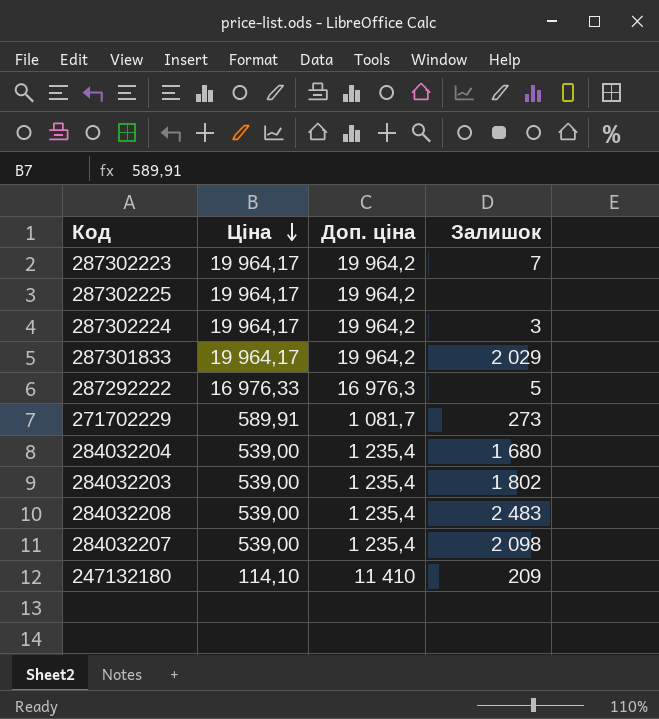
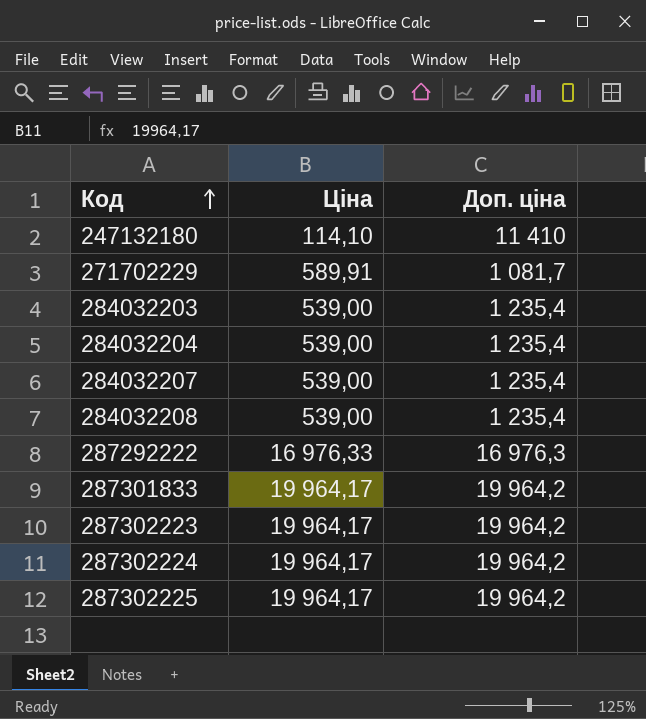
row order: Ціна descending -> Код ascending
column Залишок | position: 4 -> none

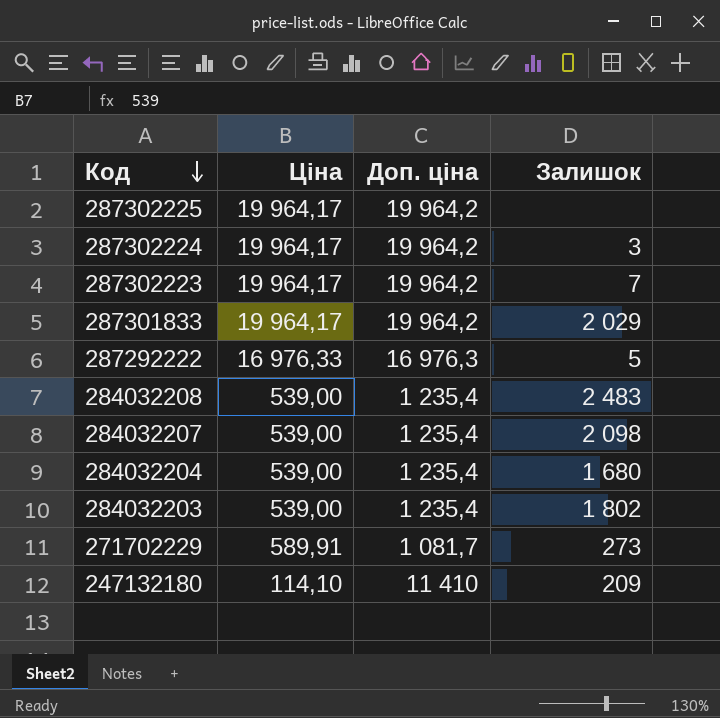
row order: Код ascending -> Код descending
column Залишок | position: none -> 4

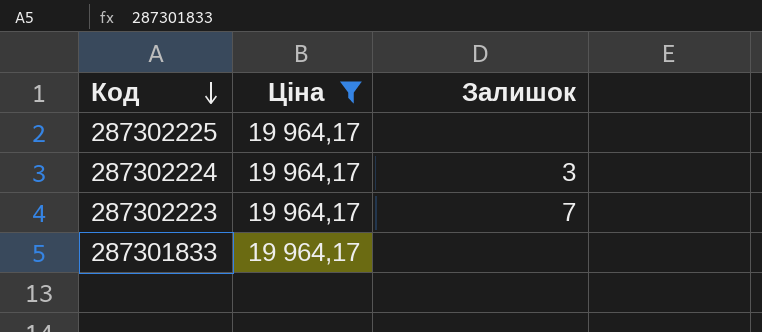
filter: none -> Ціна = 19 964,17
column Доп. ціна | position: 3 -> none
287301833 | Залишок: 2 029 -> none

